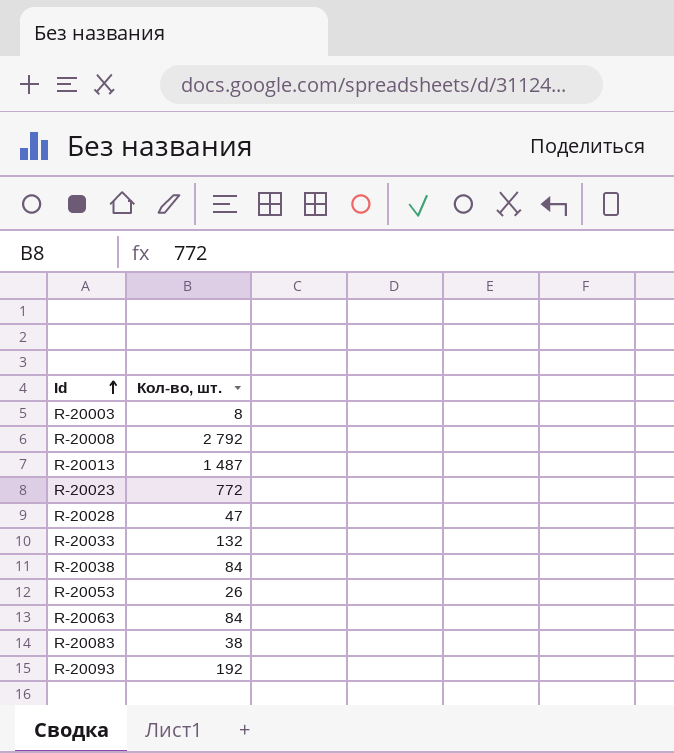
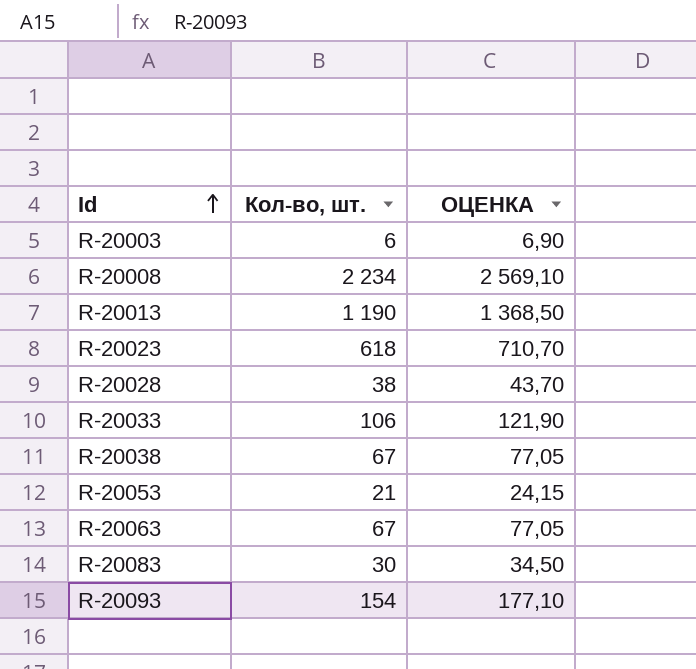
column ОЦЕНКА | formula: none -> [Кол-во, шт.] * 1,15
R-20003 | Кол-во, шт.: 8 -> 6
R-20008 | Кол-во, шт.: 2 792 -> 2 234
R-20013 | Кол-во, шт.: 1 487 -> 1 190
R-20023 | Кол-во, шт.: 772 -> 618
R-20028 | Кол-во, шт.: 47 -> 38
R-20033 | Кол-во, шт.: 132 -> 106
R-20038 | Кол-во, шт.: 84 -> 67
R-20053 | Кол-во, шт.: 26 -> 21
R-20063 | Кол-во, шт.: 84 -> 67
R-20083 | Кол-во, шт.: 38 -> 30
R-20093 | Кол-во, шт.: 192 -> 154

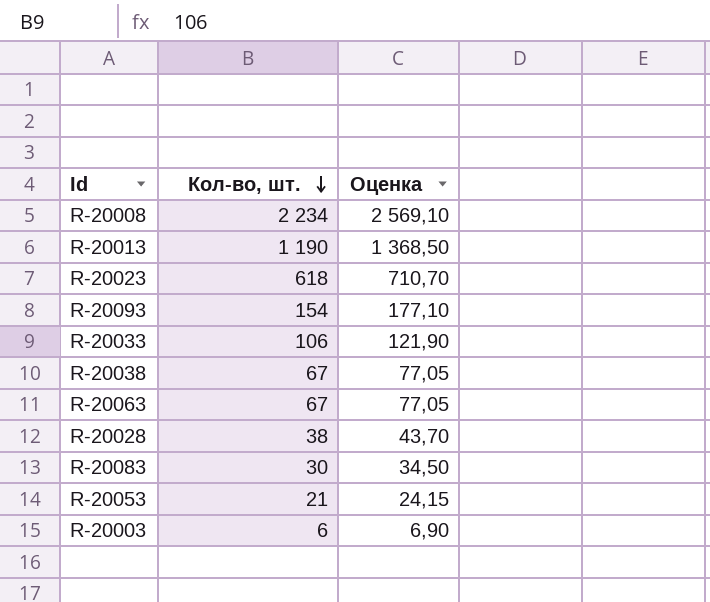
row order: Id ascending -> Кол-во, шт. descending
column name: ОЦЕНКА -> Оценка

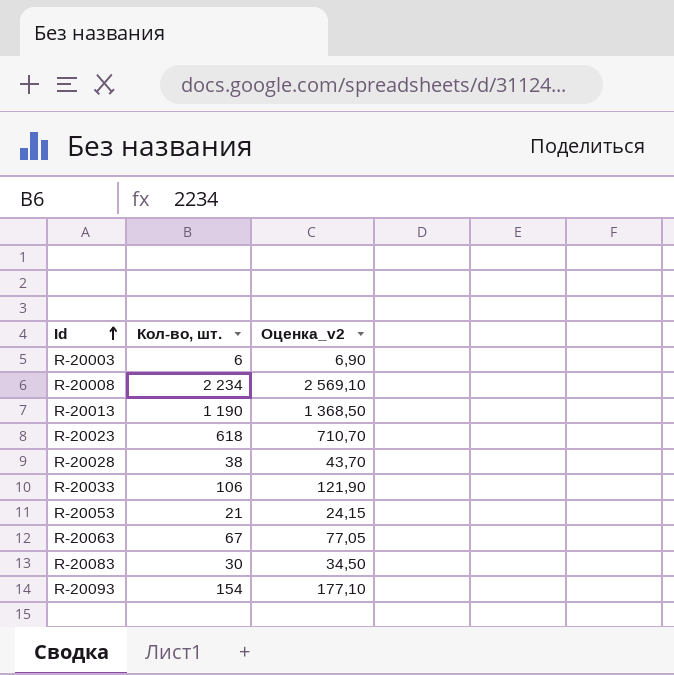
row order: Кол-во, шт. descending -> Id ascending
column name: Оценка -> Оценка_v2
row R-20038: 67 | 77,05 -> none

